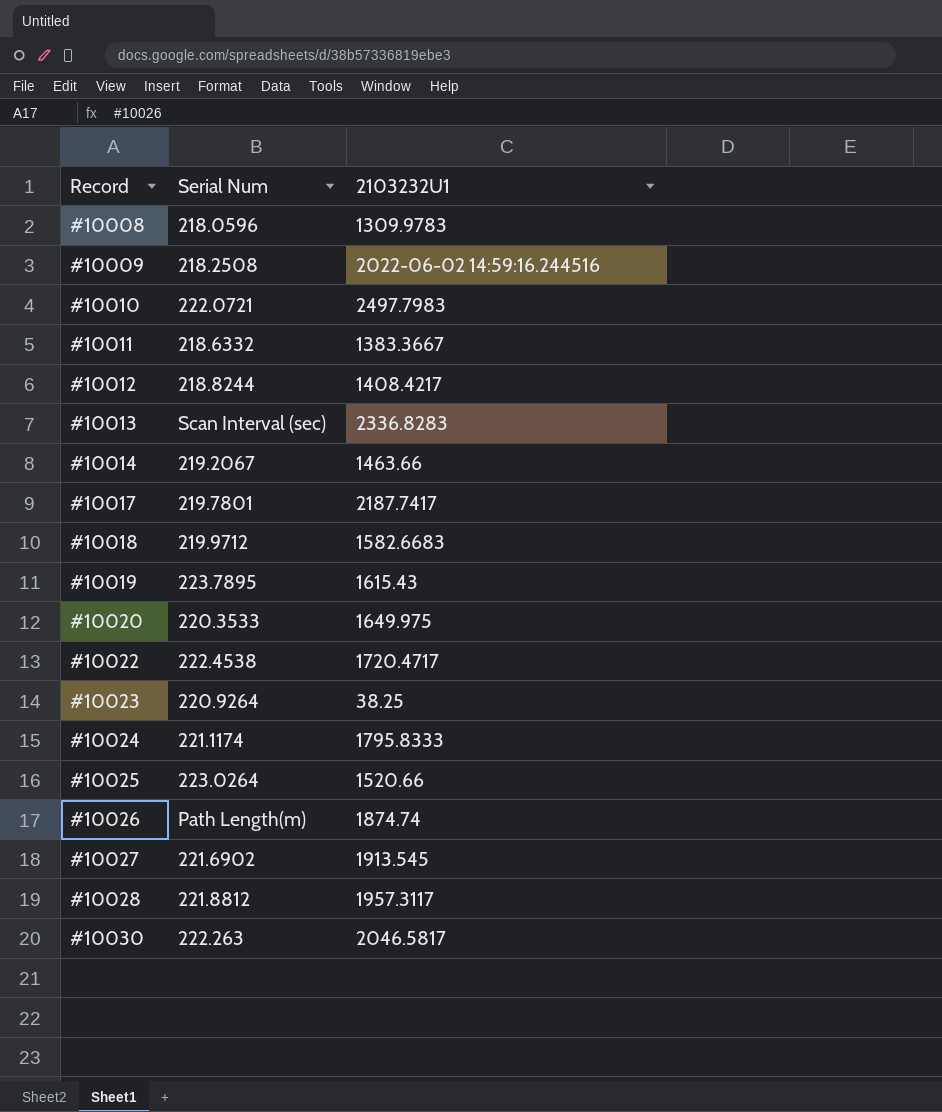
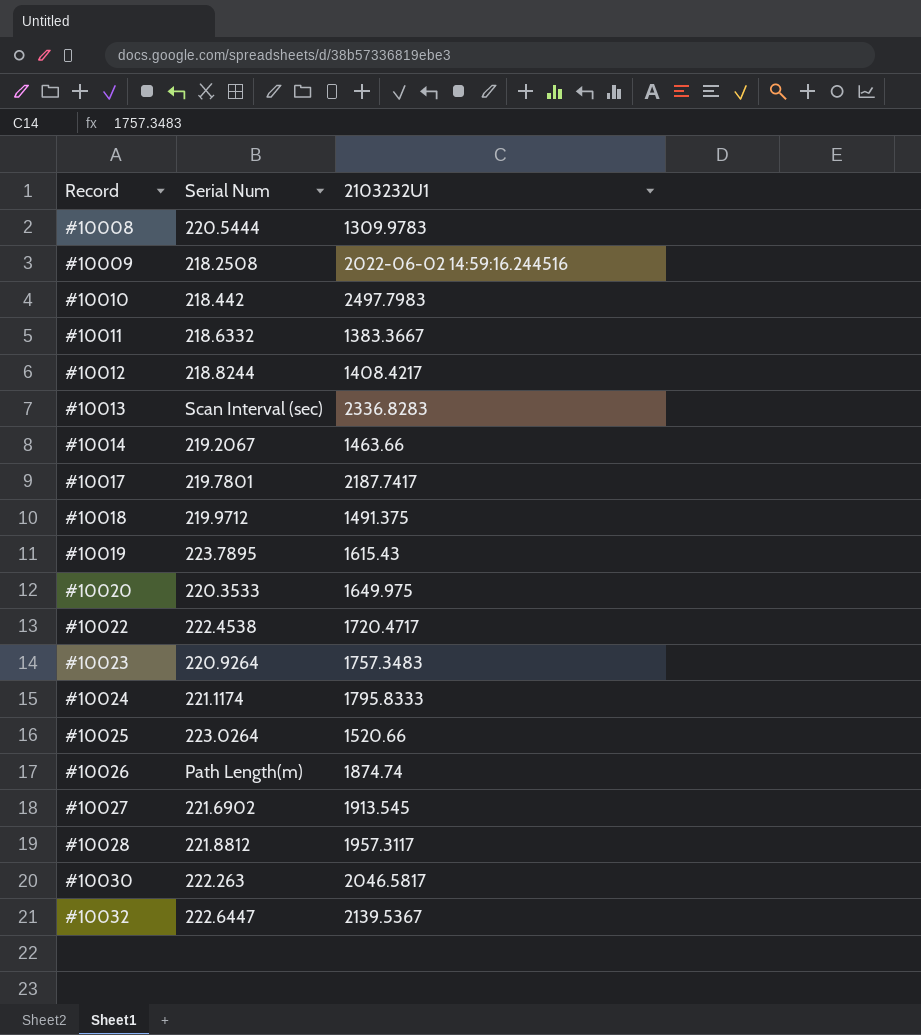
#10008 | Serial Num: 218.0596 -> 220.5444
#10010 | Serial Num: 222.0721 -> 218.442
#10018 | 2103232U1: 1582.6683 -> 1491.375
#10023 | 2103232U1: 38.25 -> 1757.3483
row #10032: none -> 222.6447 | 2139.5367

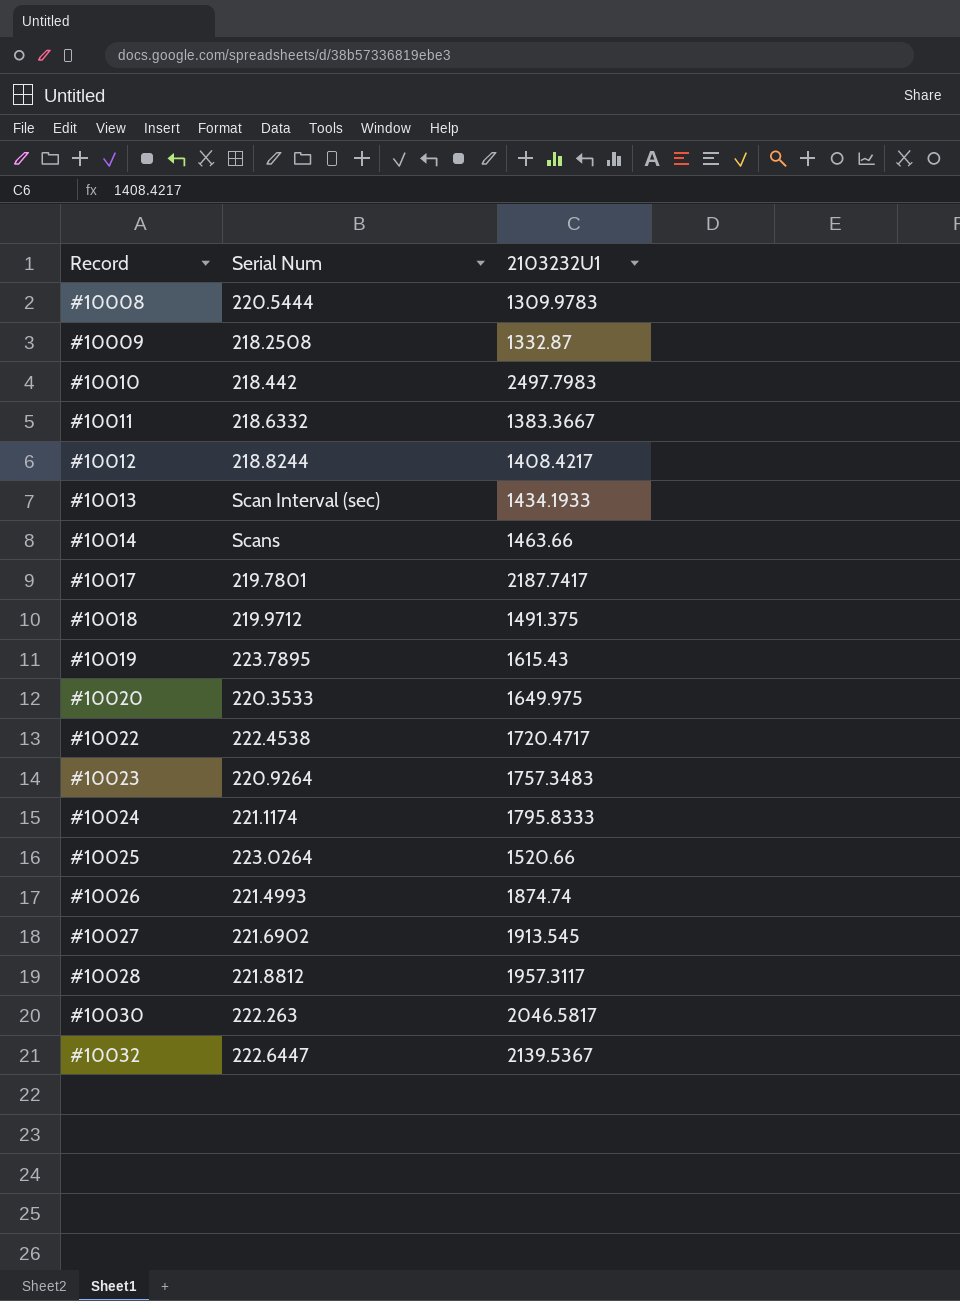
#10009 | 2103232U1: 2022-06-02 14:59:16.244516 -> 1332.87
#10013 | 2103232U1: 2336.8283 -> 1434.1933
#10014 | Serial Num: 219.2067 -> Scans
#10026 | Serial Num: Path Length(m) -> 221.4993

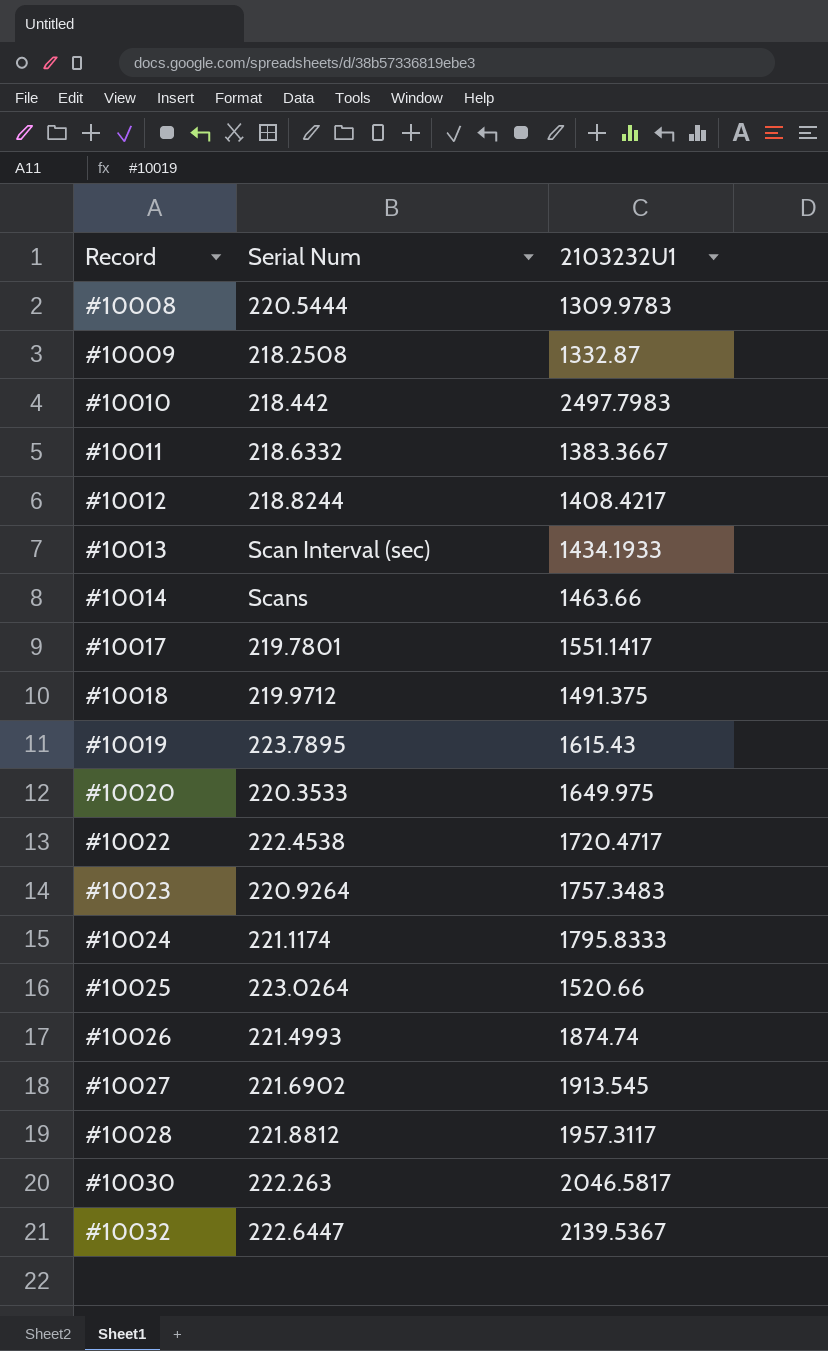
#10017 | 2103232U1: 2187.7417 -> 1551.1417

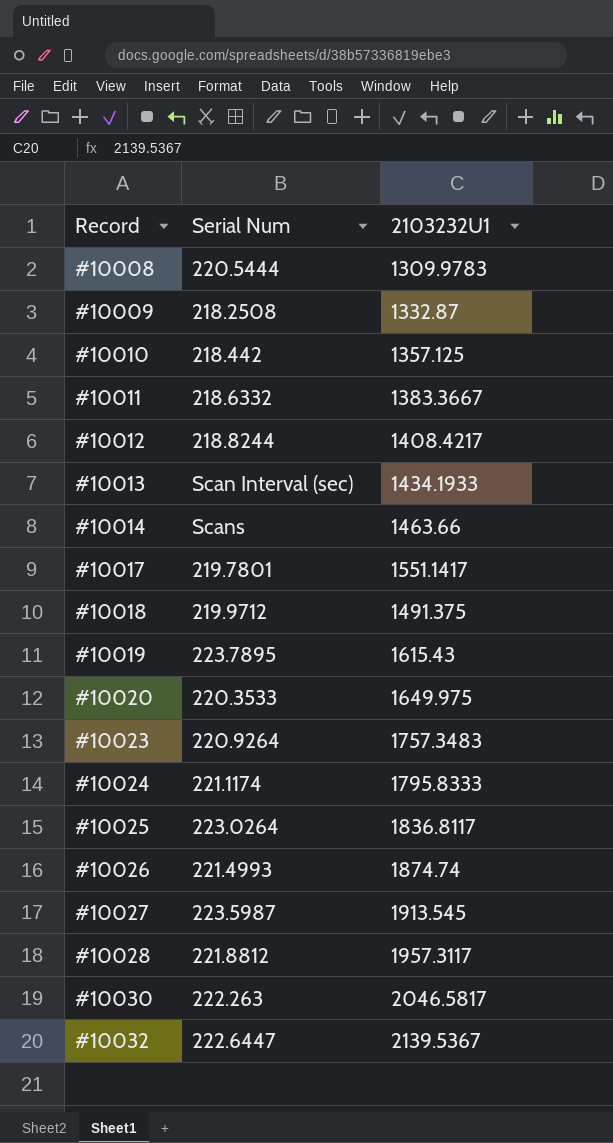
row #10022: 222.4538 | 1720.4717 -> none
#10010 | 2103232U1: 2497.7983 -> 1357.125
#10025 | 2103232U1: 1520.66 -> 1836.8117
#10027 | Serial Num: 221.6902 -> 223.5987

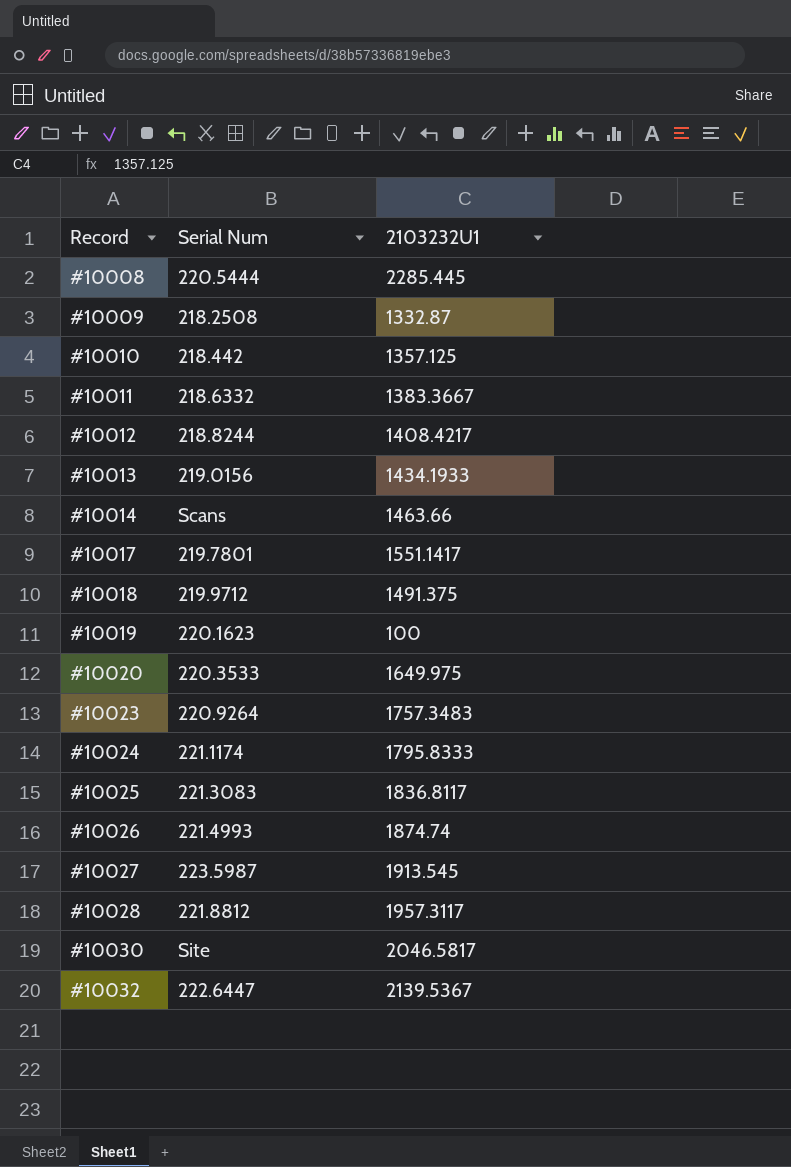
#10008 | 2103232U1: 1309.9783 -> 2285.445
#10013 | Serial Num: Scan Interval (sec) -> 219.0156
#10019 | Serial Num: 223.7895 -> 220.1623
#10019 | 2103232U1: 1615.43 -> 100
#10025 | Serial Num: 223.0264 -> 221.3083
#10030 | Serial Num: 222.263 -> Site

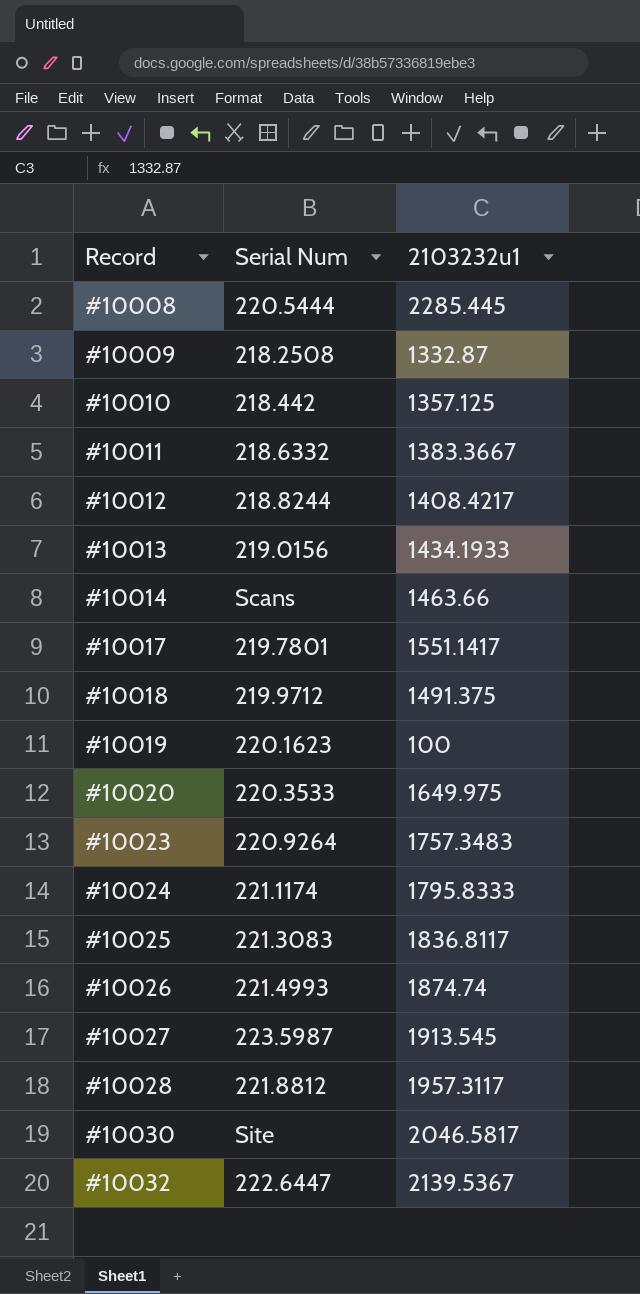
column name: 2103232U1 -> 2103232u1

